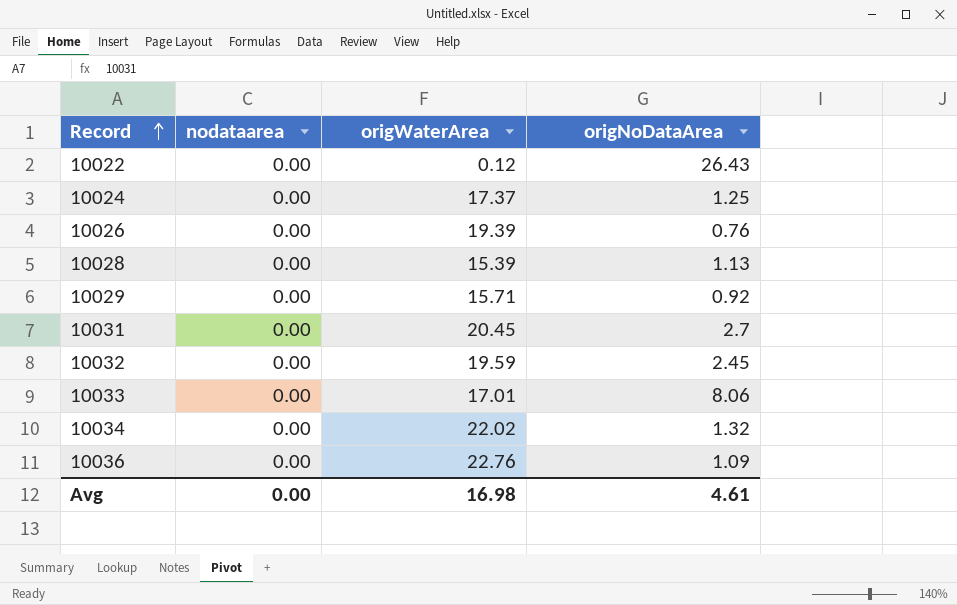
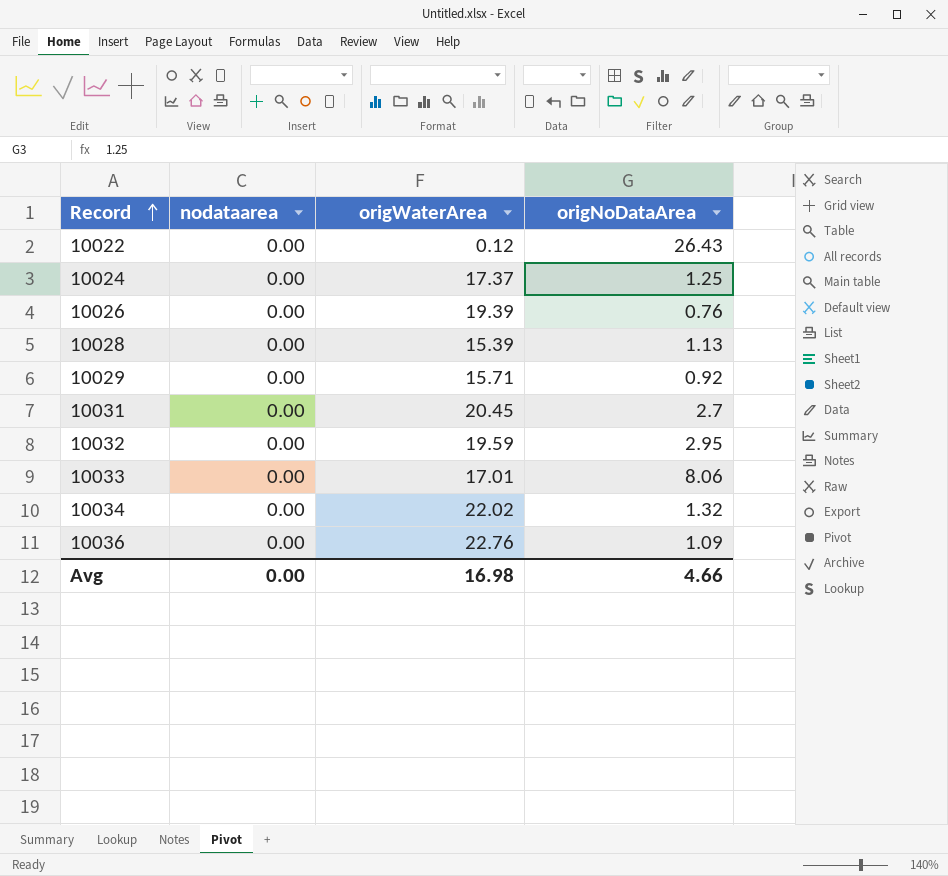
10032 | origNoDataArea: 2.45 -> 2.95
Avg | origNoDataArea: 4.61 -> 4.66

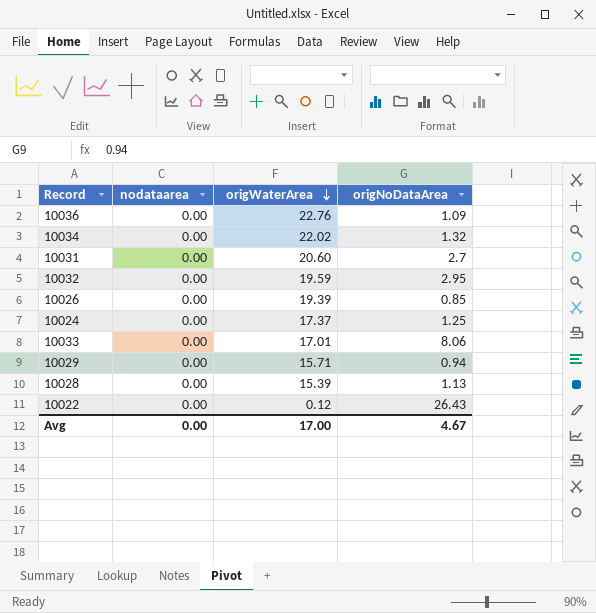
row order: Record ascending -> origWaterArea descending
10031 | origWaterArea: 20.45 -> 20.60
10026 | origNoDataArea: 0.76 -> 0.85
10029 | origNoDataArea: 0.92 -> 0.94
Avg | origWaterArea: 16.98 -> 17.00
Avg | origNoDataArea: 4.66 -> 4.67

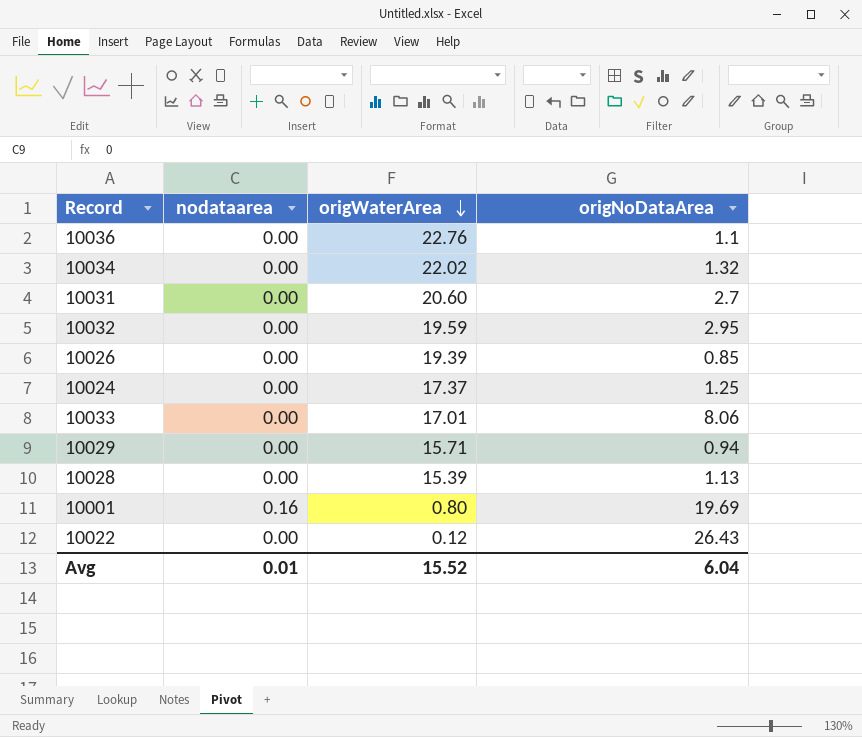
10036 | origNoDataArea: 1.09 -> 1.1
row 10001: none -> 0.16 | 0.80 | 19.69
Avg | nodataarea: 0.00 -> 0.01
Avg | origWaterArea: 17.00 -> 15.52
Avg | origNoDataArea: 4.67 -> 6.04

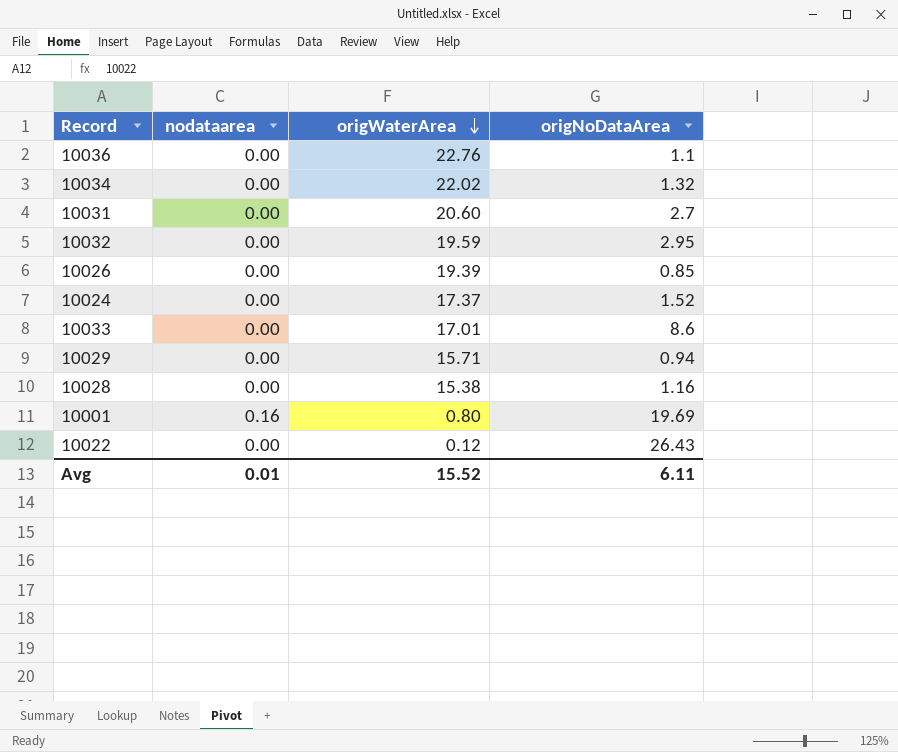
10024 | origNoDataArea: 1.25 -> 1.52
10033 | origNoDataArea: 8.06 -> 8.6
10028 | origWaterArea: 15.39 -> 15.38
10028 | origNoDataArea: 1.13 -> 1.16
Avg | origNoDataArea: 6.04 -> 6.11

